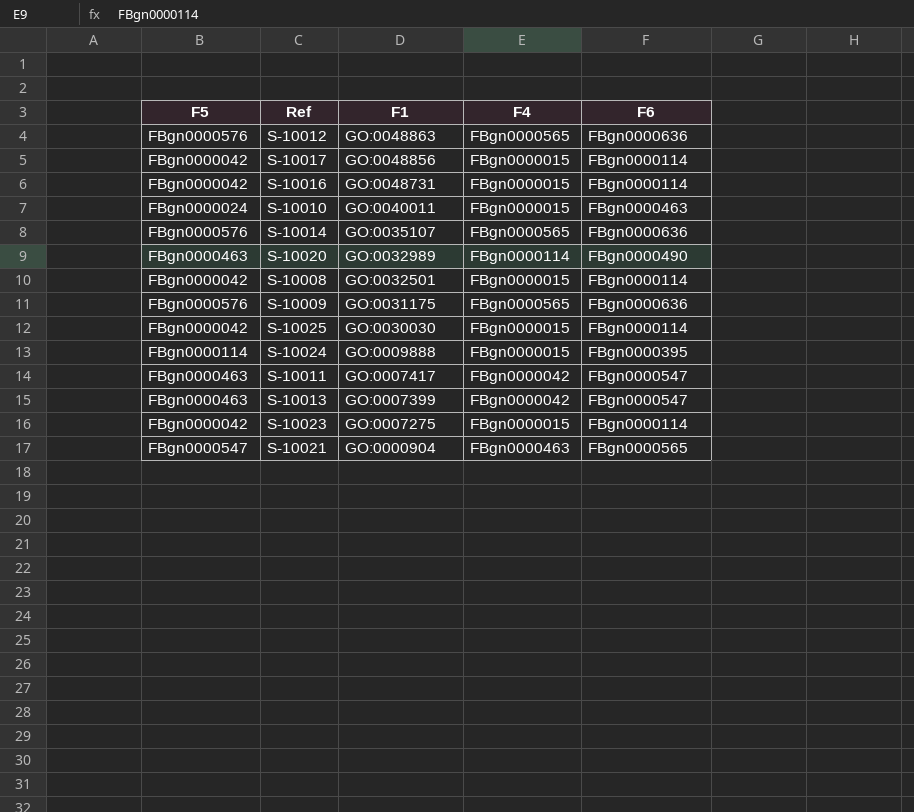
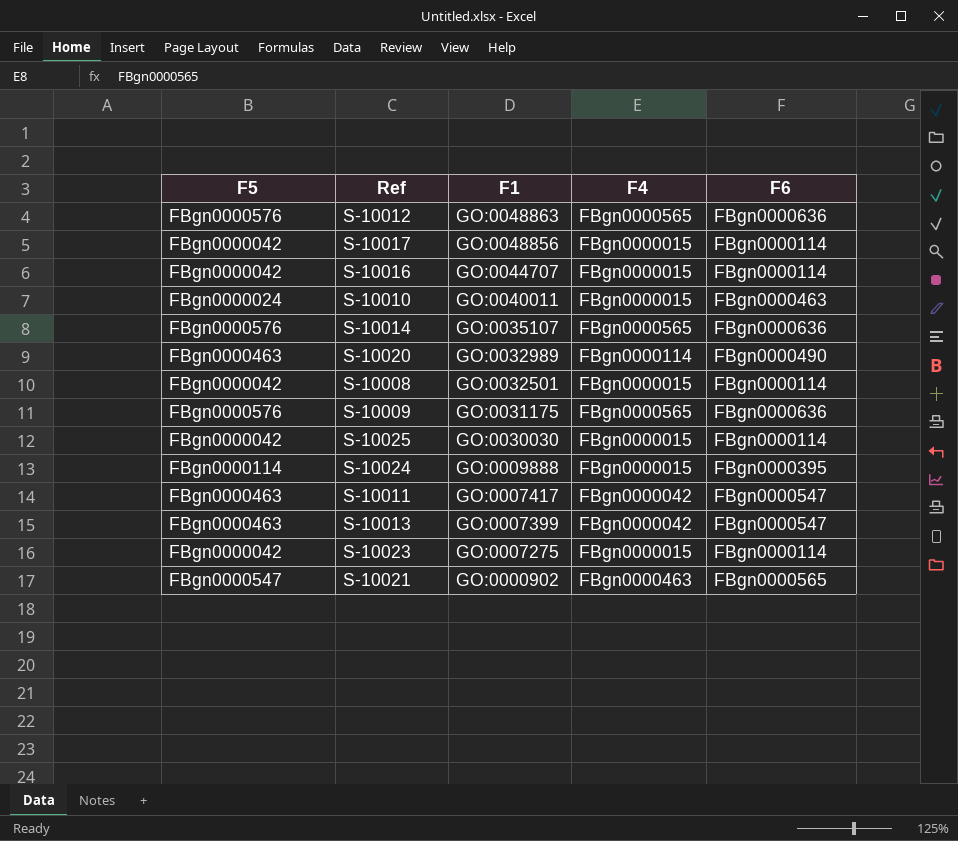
S-10016 | F1: GO:0048731 -> GO:0044707
S-10021 | F1: GO:0000904 -> GO:0000902

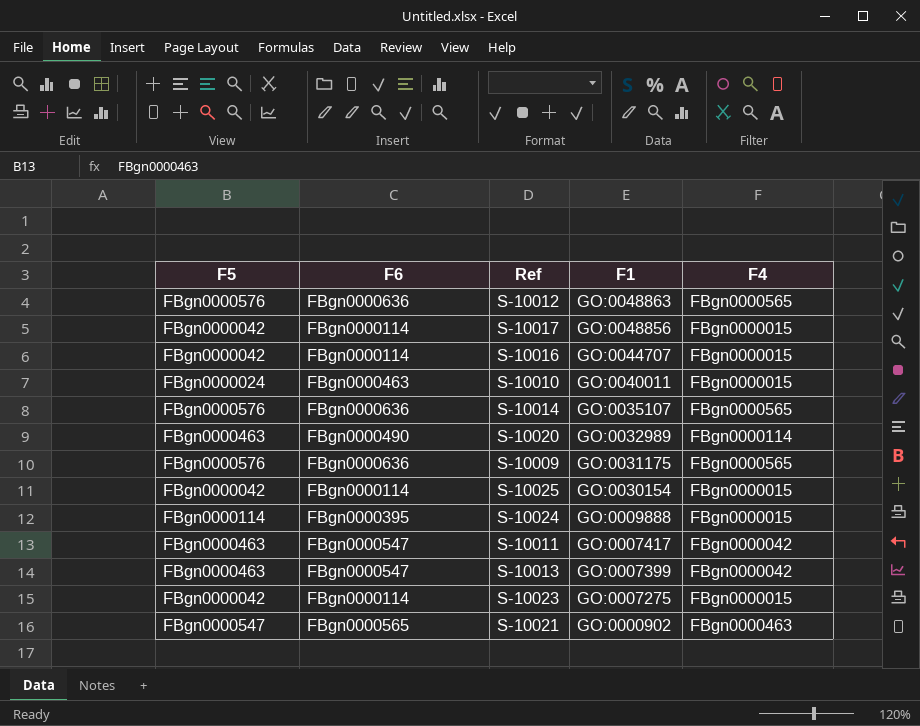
column F6 | position: 5 -> 2
row S-10008: FBgn0000042 | GO:0032501 | FBgn0000015 | FBgn0000114 -> none
S-10025 | F1: GO:0030030 -> GO:0030154

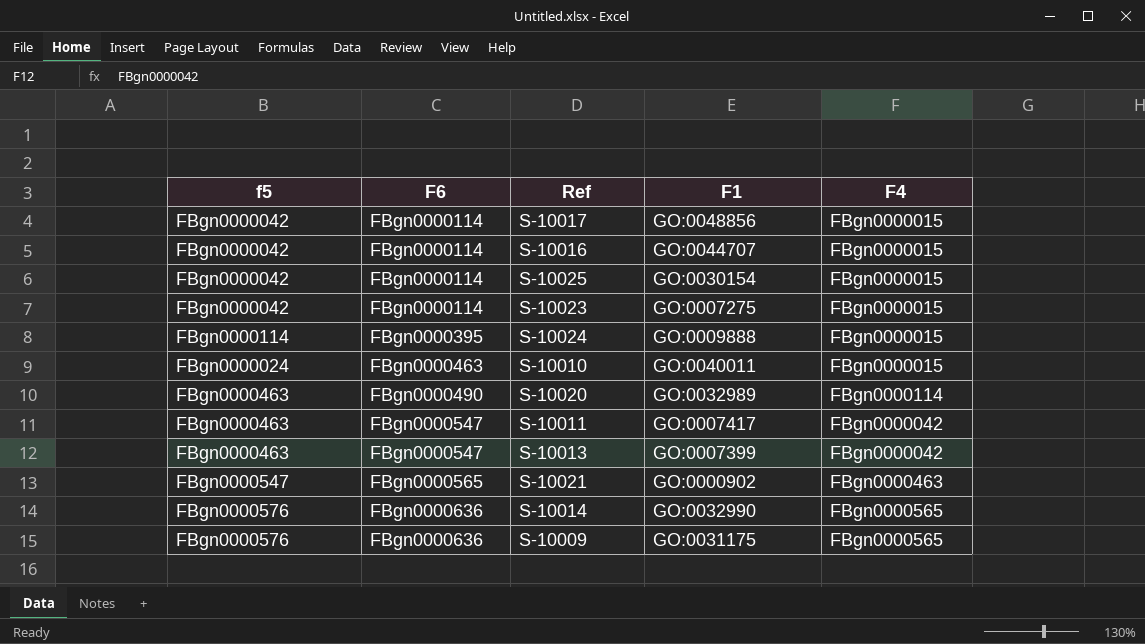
row order: F1 descending -> F6 ascending
column name: F5 -> f5
row S-10012: FBgn0000576 | FBgn0000636 | GO:0048863 | FBgn0000565 -> none
S-10014 | F1: GO:0035107 -> GO:0032990

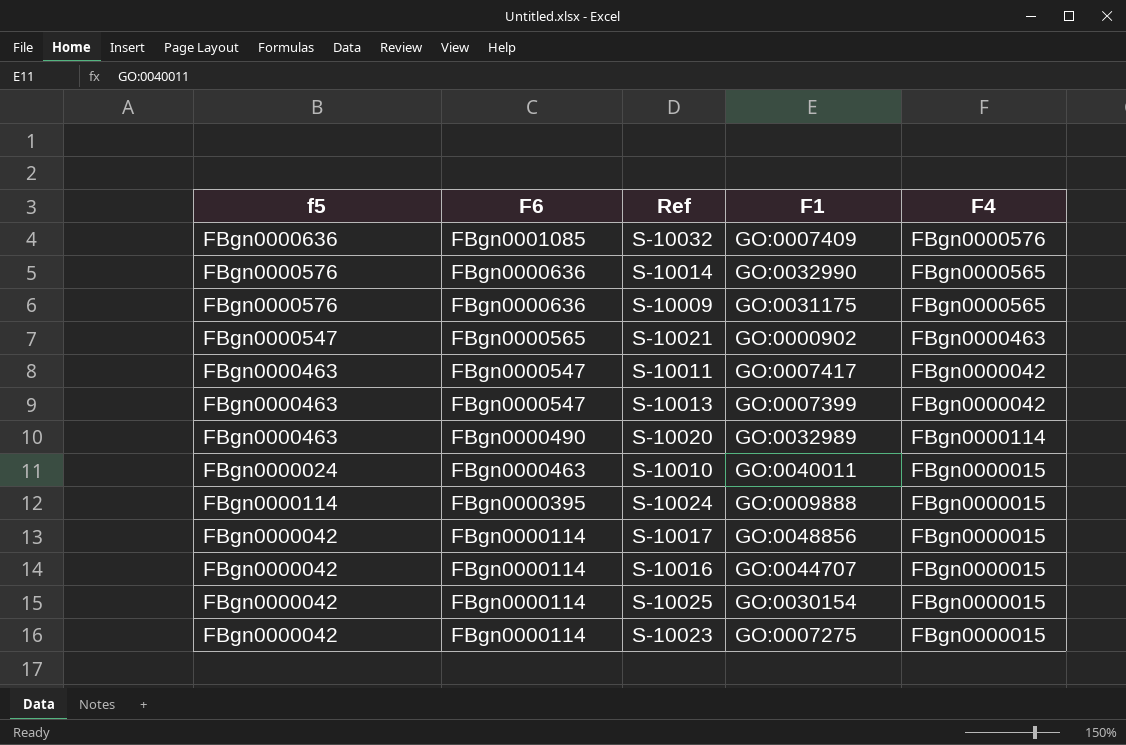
row order: F6 ascending -> F6 descending
row S-10032: none -> FBgn0000636 | FBgn0001085 | GO:0007409 | FBgn0000576

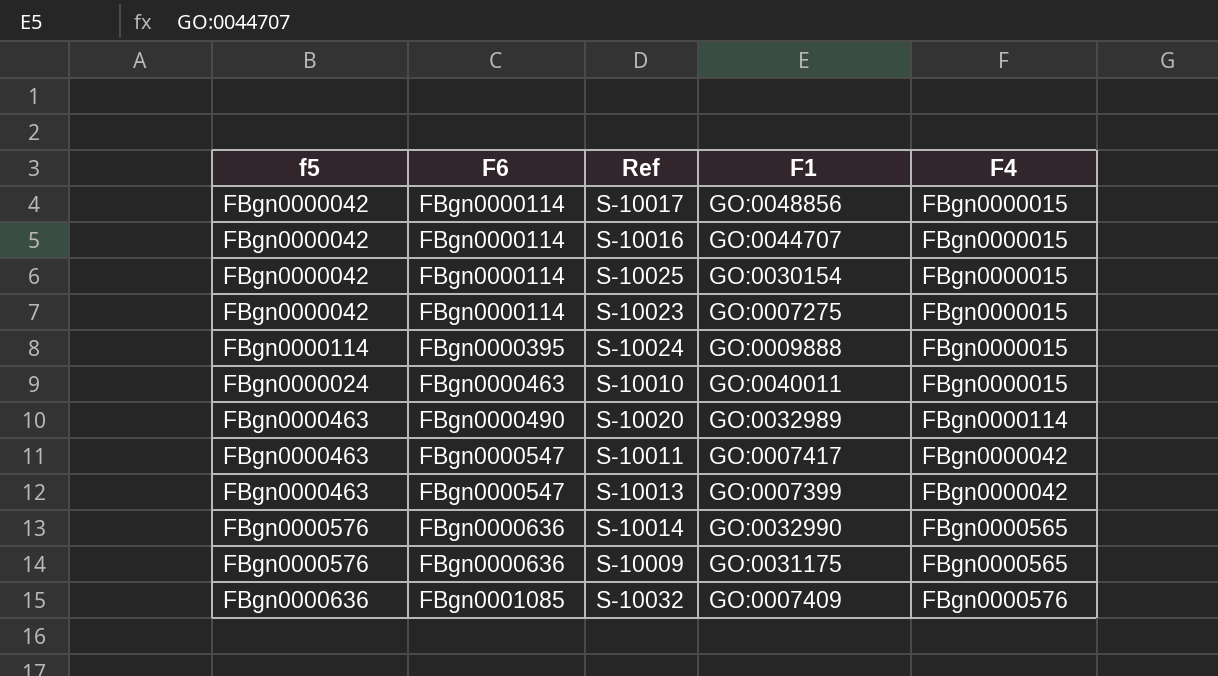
row order: F6 descending -> F6 ascending
row S-10021: FBgn0000547 | FBgn0000565 | GO:0000902 | FBgn0000463 -> none

